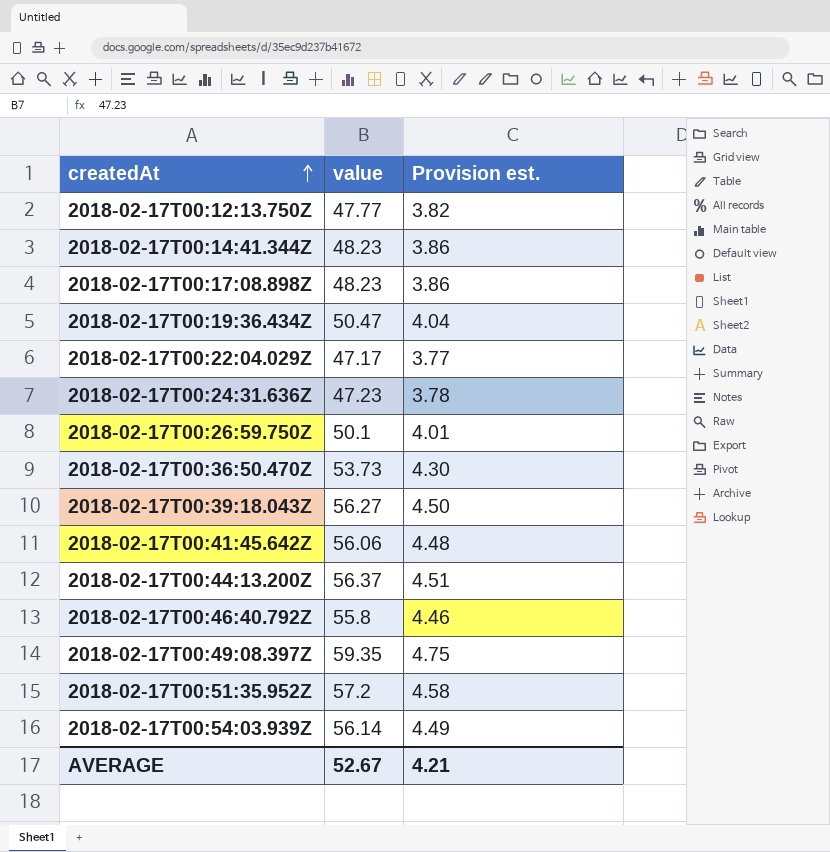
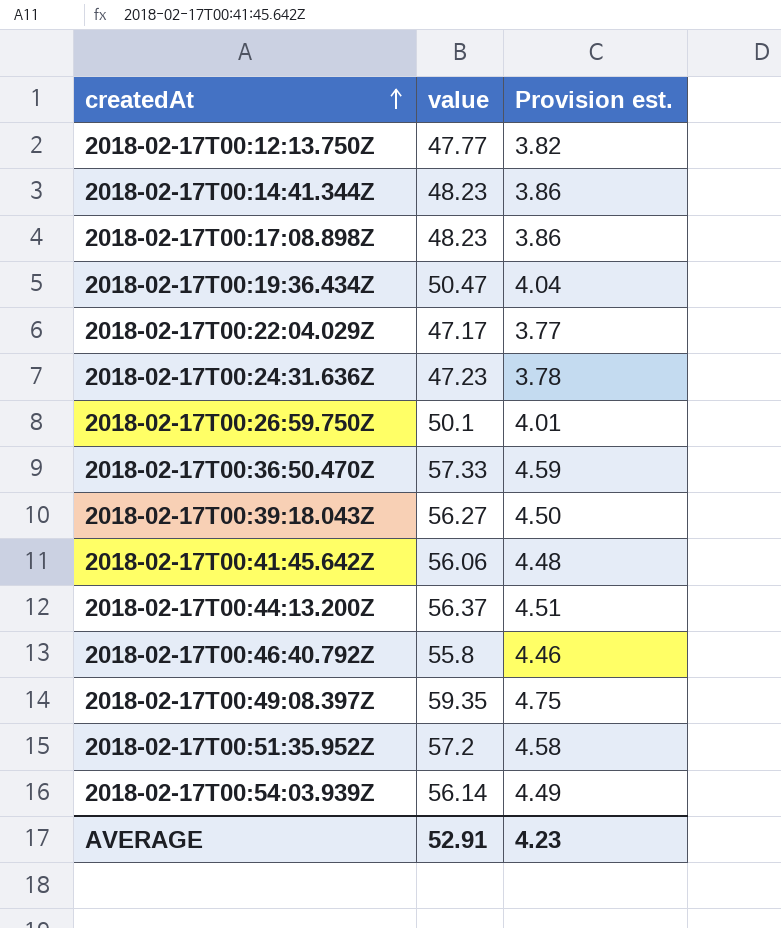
2018-02-17T00:36:50.470Z | value: 53.73 -> 57.33
2018-02-17T00:36:50.470Z | Provision est.: 4.30 -> 4.59
AVERAGE | value: 52.67 -> 52.91
AVERAGE | Provision est.: 4.21 -> 4.23

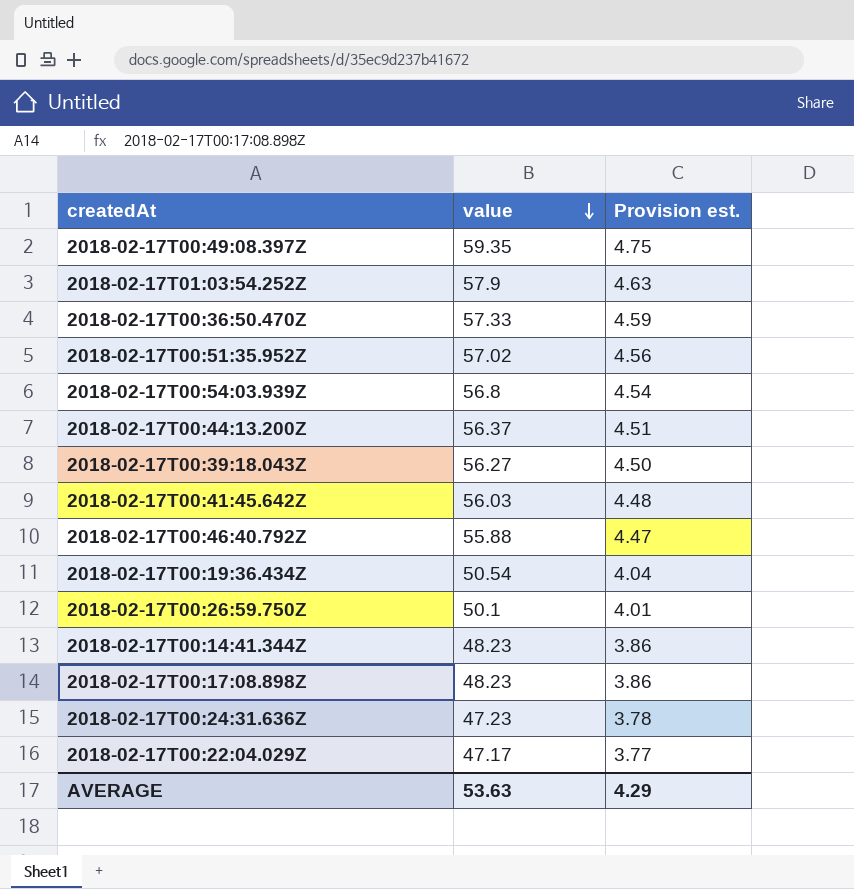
row order: createdAt ascending -> value descending
row 2018-02-17T00:12:13.750Z: 47.77 | 3.82 -> none
row 2018-02-17T01:03:54.252Z: none -> 57.9 | 4.63
2018-02-17T00:51:35.952Z | value: 57.2 -> 57.02
2018-02-17T00:51:35.952Z | Provision est.: 4.58 -> 4.56
2018-02-17T00:54:03.939Z | value: 56.14 -> 56.8
2018-02-17T00:54:03.939Z | Provision est.: 4.49 -> 4.54
2018-02-17T00:41:45.642Z | value: 56.06 -> 56.03
2018-02-17T00:46:40.792Z | value: 55.8 -> 55.88
2018-02-17T00:46:40.792Z | Provision est.: 4.46 -> 4.47
2018-02-17T00:19:36.434Z | value: 50.47 -> 50.54
AVERAGE | value: 52.91 -> 53.63
AVERAGE | Provision est.: 4.23 -> 4.29

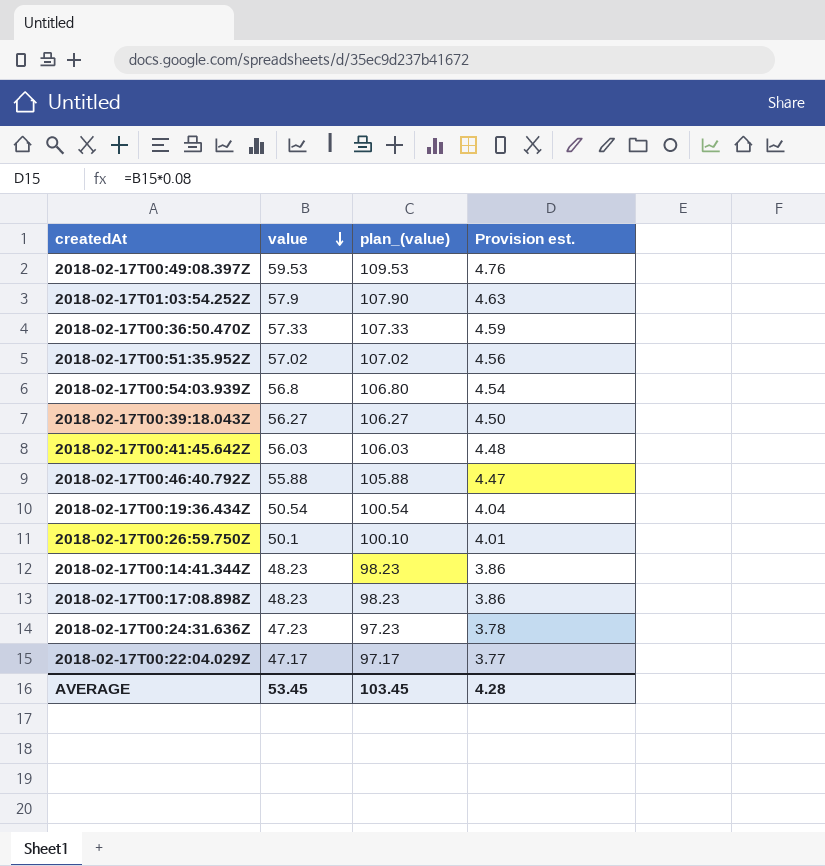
column plan_(value) | formula: none -> [value] + 50
row 2018-02-17T00:44:13.200Z: 56.37 | 4.51 -> none
2018-02-17T00:49:08.397Z | value: 59.35 -> 59.53
2018-02-17T00:49:08.397Z | Provision est.: 4.75 -> 4.76
AVERAGE | value: 53.63 -> 53.45
AVERAGE | Provision est.: 4.29 -> 4.28

